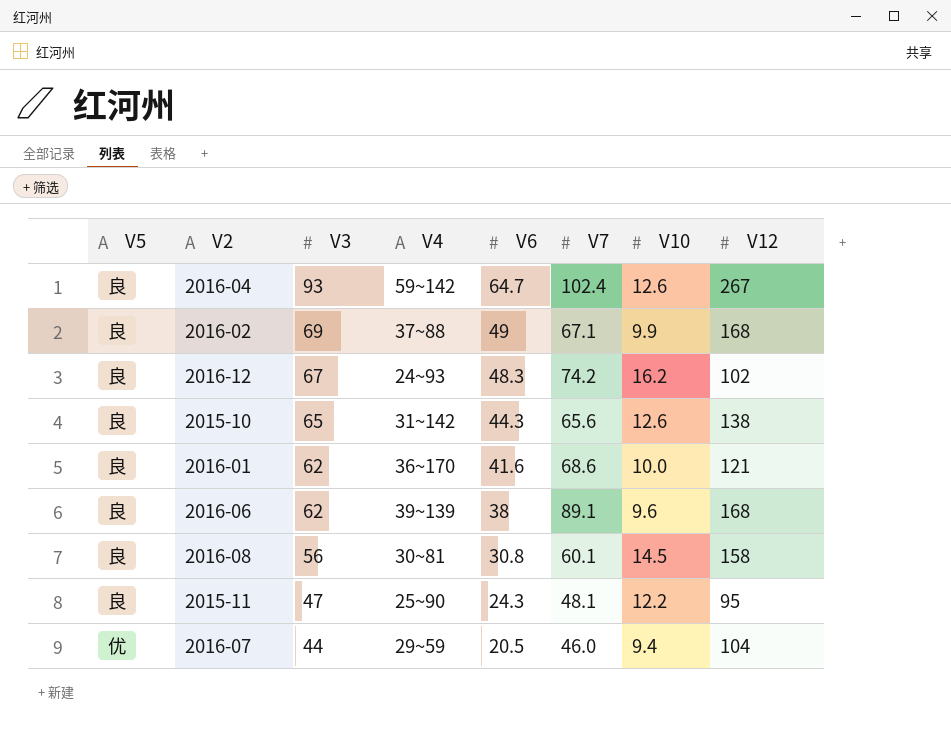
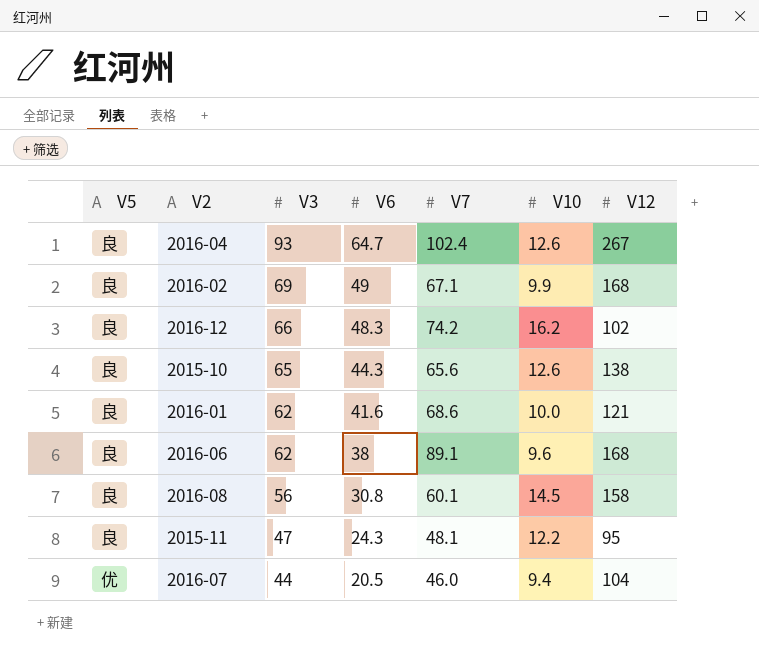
column V4 | position: 4 -> none
2016-12 | V3: 67 -> 66

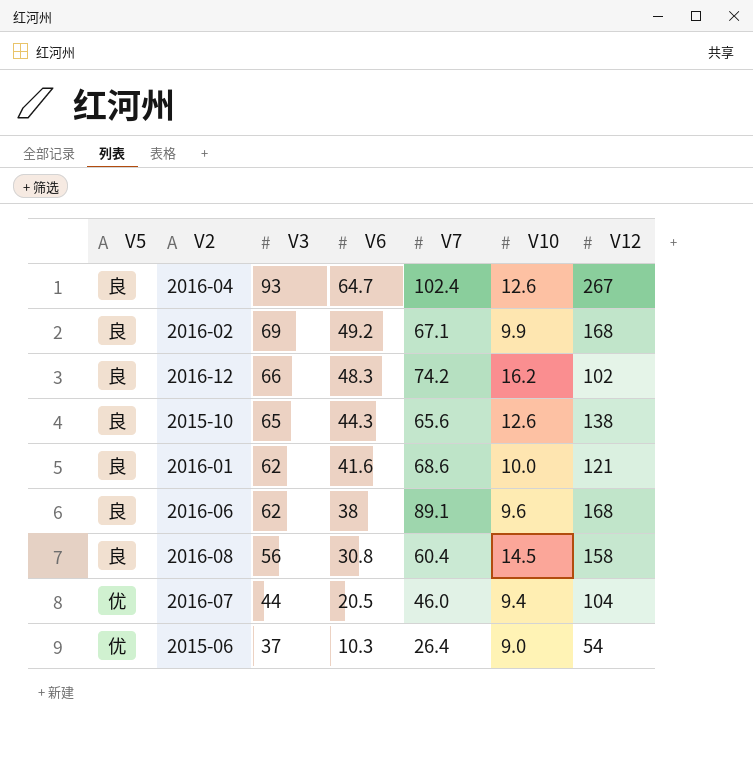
row 2015-11: 良 | 47 | 24.3 | 48.1 | 12.2 | 95 -> none
2016-02 | V6: 49 -> 49.2
2016-08 | V7: 60.1 -> 60.4
row 2015-06: none -> 优 | 37 | 10.3 | 26.4 | 9.0 | 54

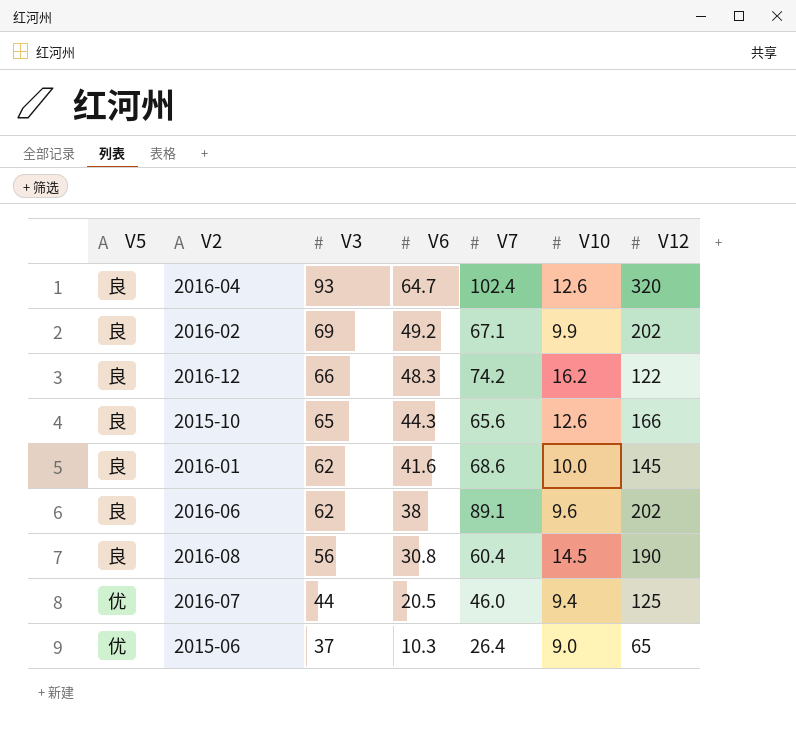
2016-04 | V12: 267 -> 320
2016-02 | V12: 168 -> 202
2016-12 | V12: 102 -> 122
2015-10 | V12: 138 -> 166
2016-01 | V12: 121 -> 145
2016-06 | V12: 168 -> 202
2016-08 | V12: 158 -> 190
2016-07 | V12: 104 -> 125
2015-06 | V12: 54 -> 65

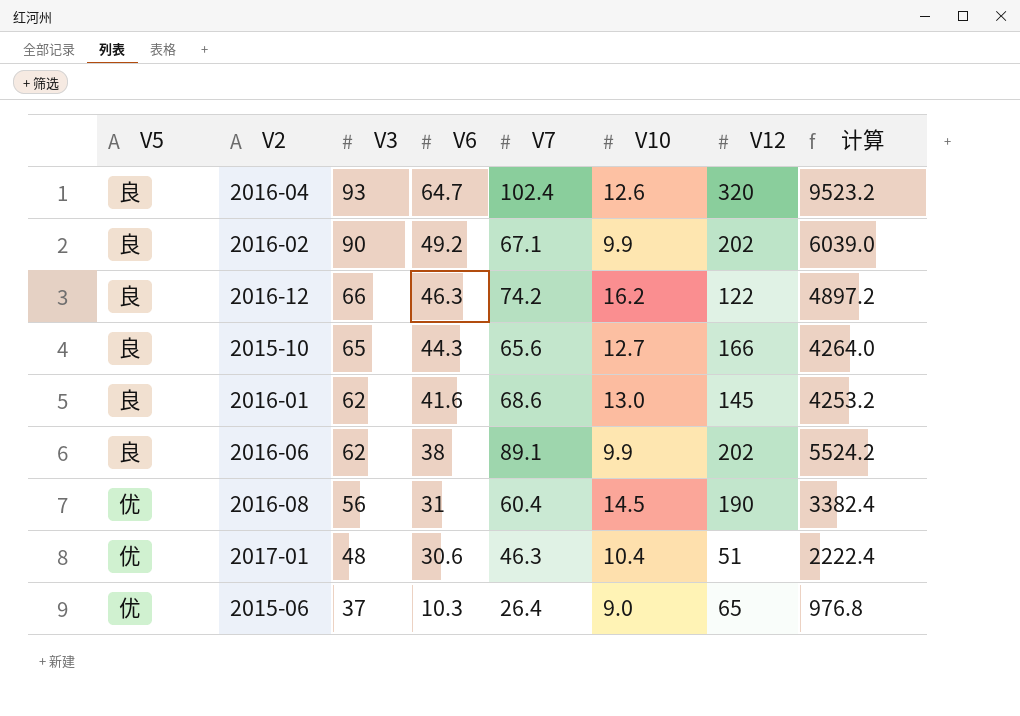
column 计算 | formula: none -> [V3] * [V7]
row 2016-07: 优 | 44 | 20.5 | 46.0 | 9.4 | 125 -> none
2016-02 | V3: 69 -> 90
2016-12 | V6: 48.3 -> 46.3
2015-10 | V10: 12.6 -> 12.7
2016-01 | V10: 10.0 -> 13.0
2016-06 | V10: 9.6 -> 9.9
2016-08 | V5: 良 -> 优
2016-08 | V6: 30.8 -> 31
row 2017-01: none -> 优 | 48 | 30.6 | 46.3 | 10.4 | 51 | 2222.4

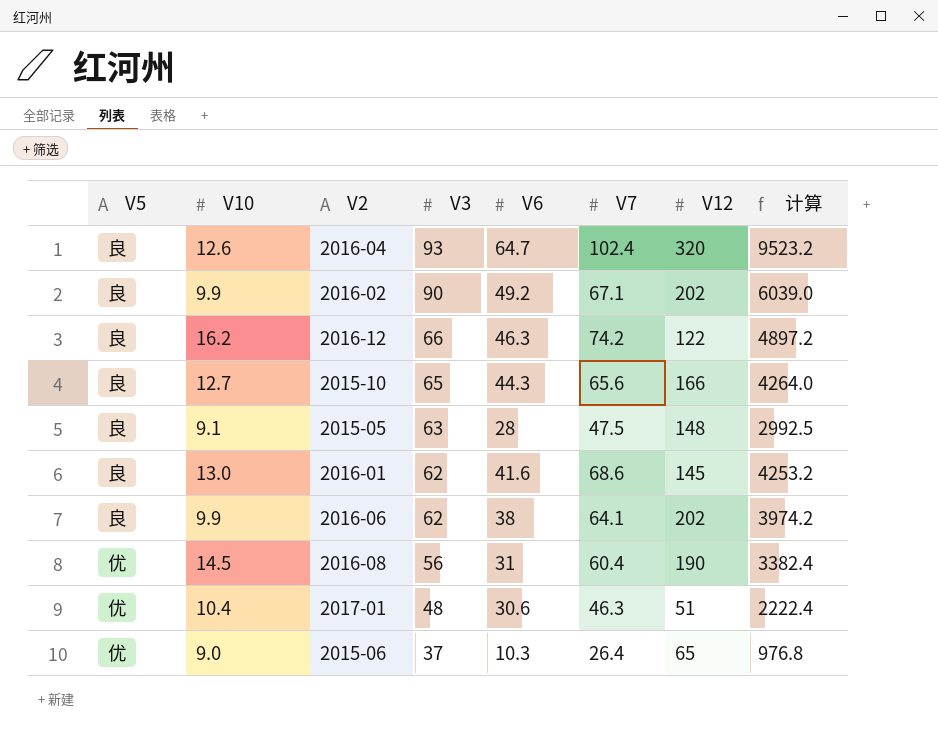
column V10 | position: 6 -> 2
row 2015-05: none -> 良 | 9.1 | 63 | 28 | 47.5 | 148 | 2992.5
2016-06 | V7: 89.1 -> 64.1
2016-06 | 计算: 5524.2 -> 3974.2

